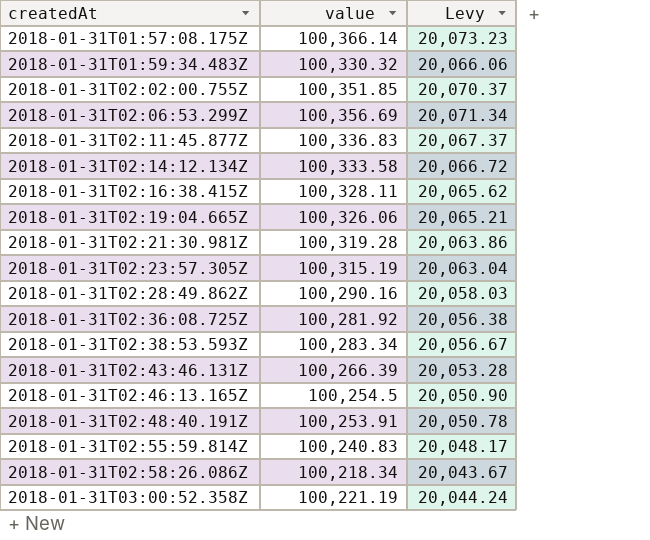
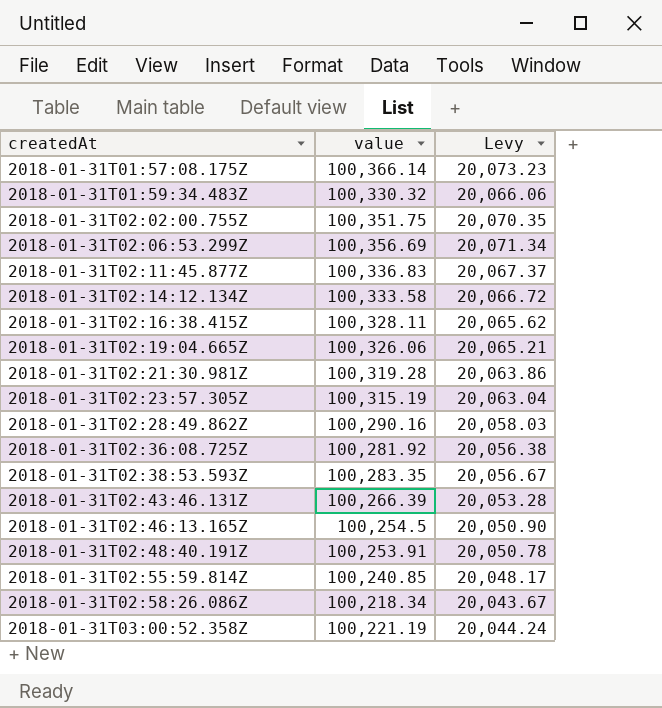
2018-01-31T02:02:00.755Z | value: 100,351.85 -> 100,351.75
2018-01-31T02:02:00.755Z | Levy: 20,070.37 -> 20,070.35
2018-01-31T02:38:53.593Z | value: 100,283.34 -> 100,283.35
2018-01-31T02:55:59.814Z | value: 100,240.83 -> 100,240.85

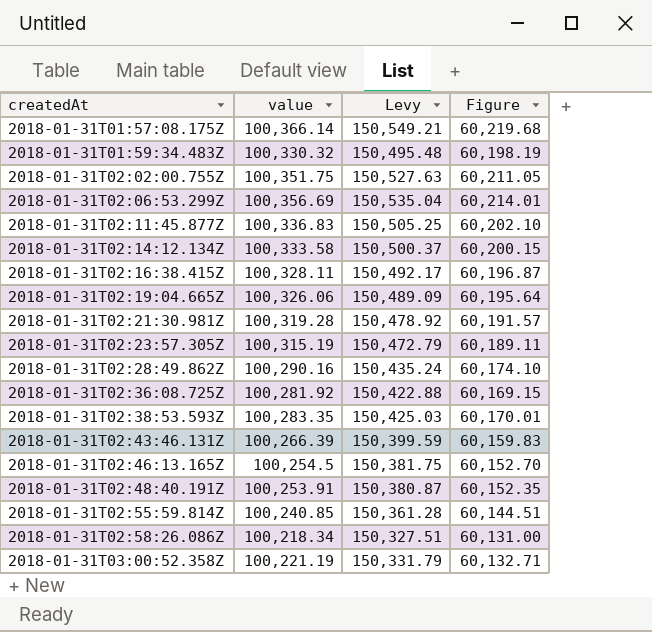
column Levy | formula: [value] * 0.2 -> [value] * 1.5
column Figure | formula: none -> [value] * 0.6

